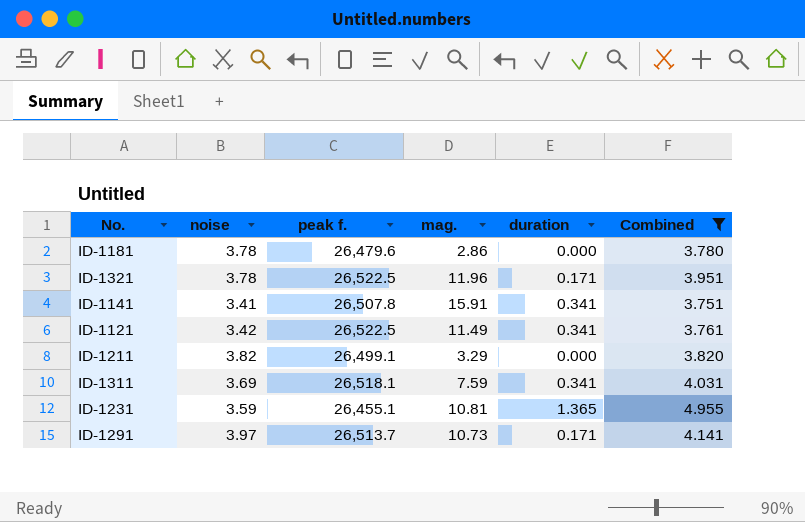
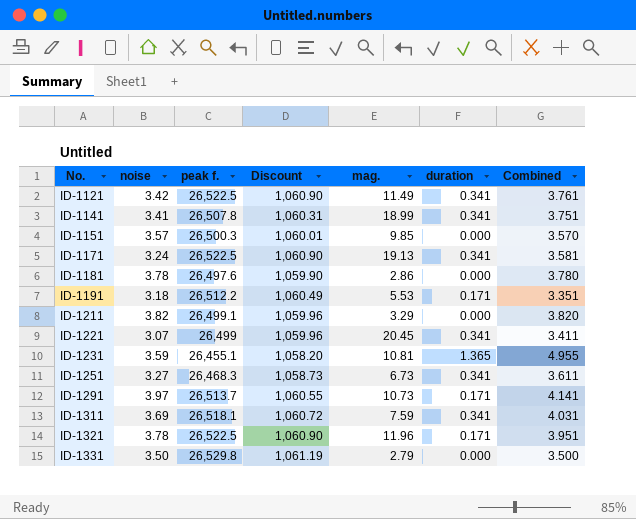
filter: Combined >= 3.751 -> none
row order: none -> No. ascending
column Discount | formula: none -> [peak f.] * 0.04
ID-1141 | mag.: 15.91 -> 18.99
ID-1181 | peak f.: 26,479.6 -> 26,497.6

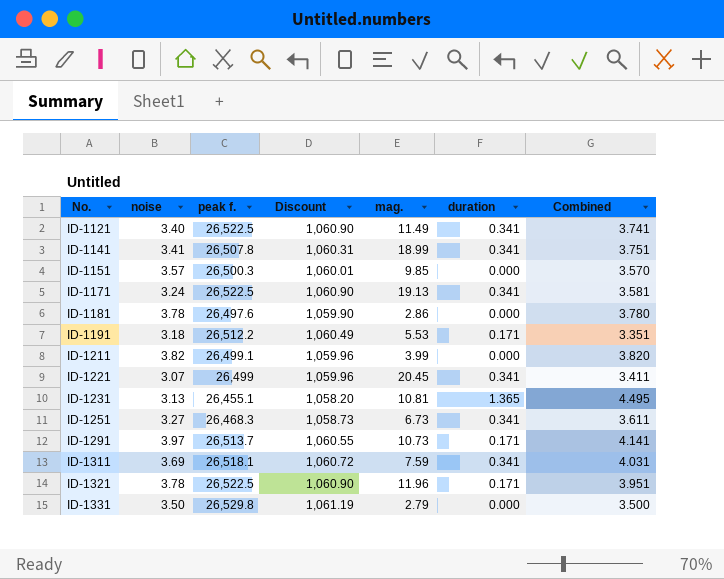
ID-1121 | noise: 3.42 -> 3.40
ID-1121 | Combined: 3.761 -> 3.741
ID-1211 | mag.: 3.29 -> 3.99
ID-1231 | noise: 3.59 -> 3.13
ID-1231 | Combined: 4.955 -> 4.495

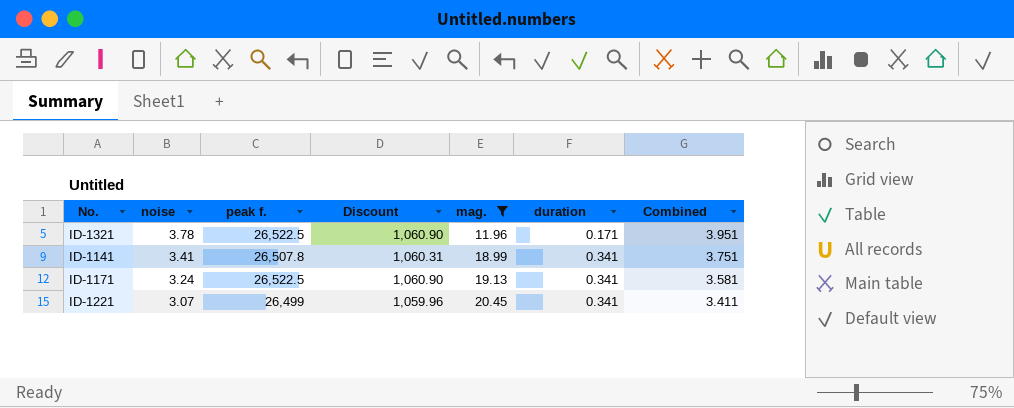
filter: none -> mag. >= 11.96
row order: No. ascending -> noise descending

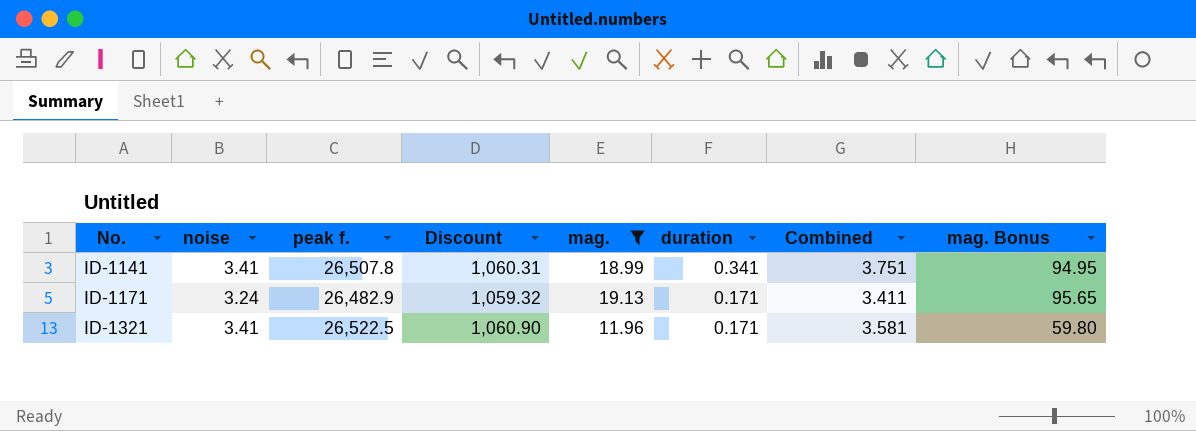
row order: noise descending -> No. ascending
column mag. Bonus | formula: none -> [mag.] * 5
row ID-1221: 3.07 | 26,499 | 1,059.96 | 20.45 | 0.341 | 3.411 -> none
ID-1171 | peak f.: 26,522.5 -> 26,482.9
ID-1171 | Discount: 1,060.90 -> 1,059.32
ID-1171 | duration: 0.341 -> 0.171
ID-1171 | Combined: 3.581 -> 3.411
ID-1321 | noise: 3.78 -> 3.41
ID-1321 | Combined: 3.951 -> 3.581

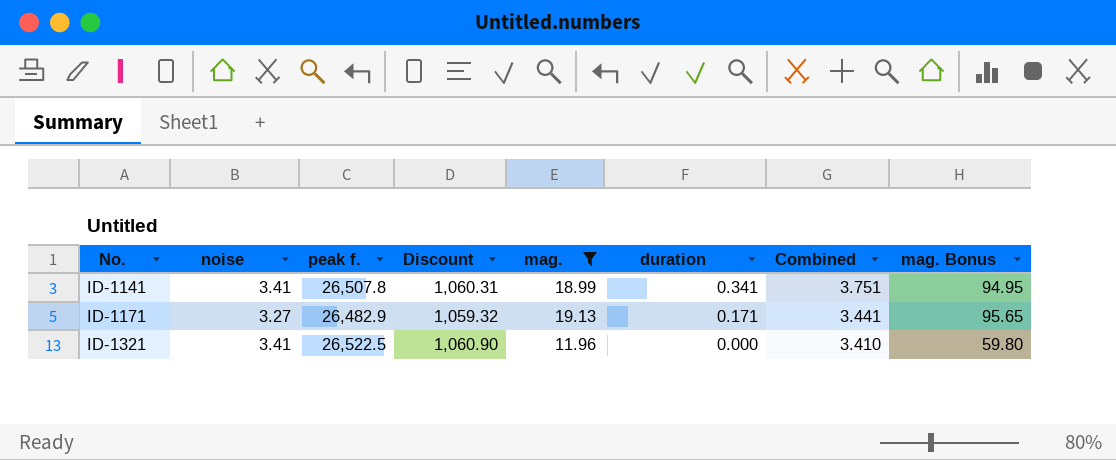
ID-1171 | noise: 3.24 -> 3.27
ID-1171 | Combined: 3.411 -> 3.441
ID-1321 | duration: 0.171 -> 0.000
ID-1321 | Combined: 3.581 -> 3.410

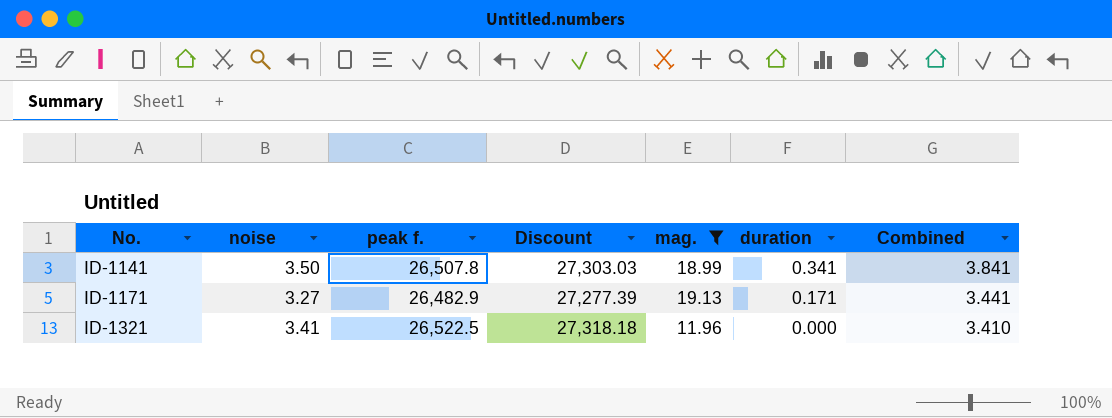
column mag. Bonus | formula: [mag.] * 5 -> none
column Discount | formula: [peak f.] * 0.04 -> [peak f.] * 1.03
ID-1141 | noise: 3.41 -> 3.50
ID-1141 | Combined: 3.751 -> 3.841

